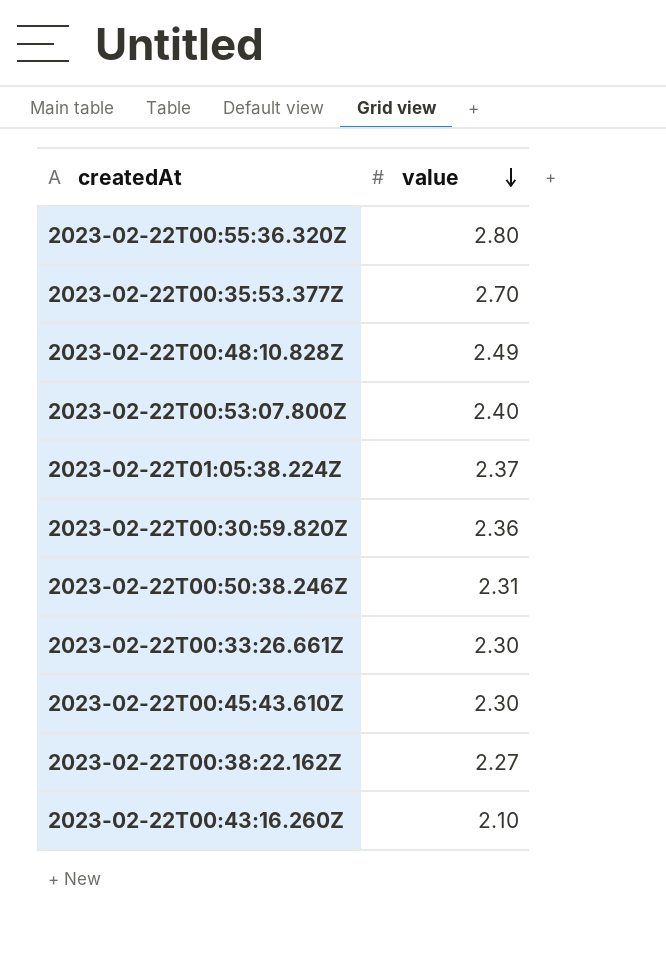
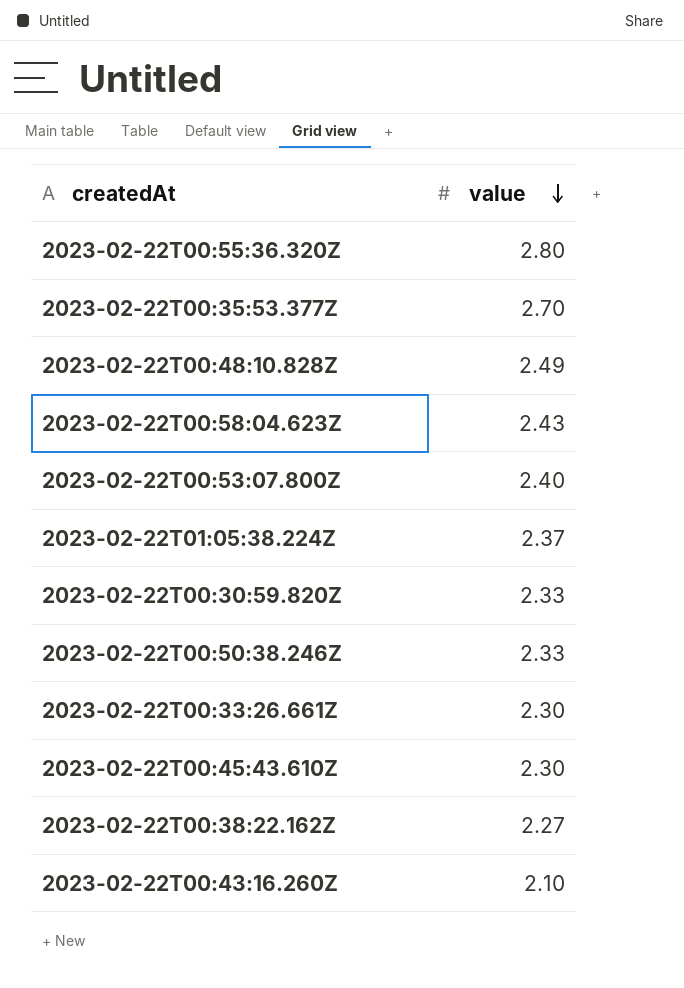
row 2023-02-22T00:58:04.623Z: none -> 2.43
2023-02-22T00:30:59.820Z | value: 2.36 -> 2.33
2023-02-22T00:50:38.246Z | value: 2.31 -> 2.33

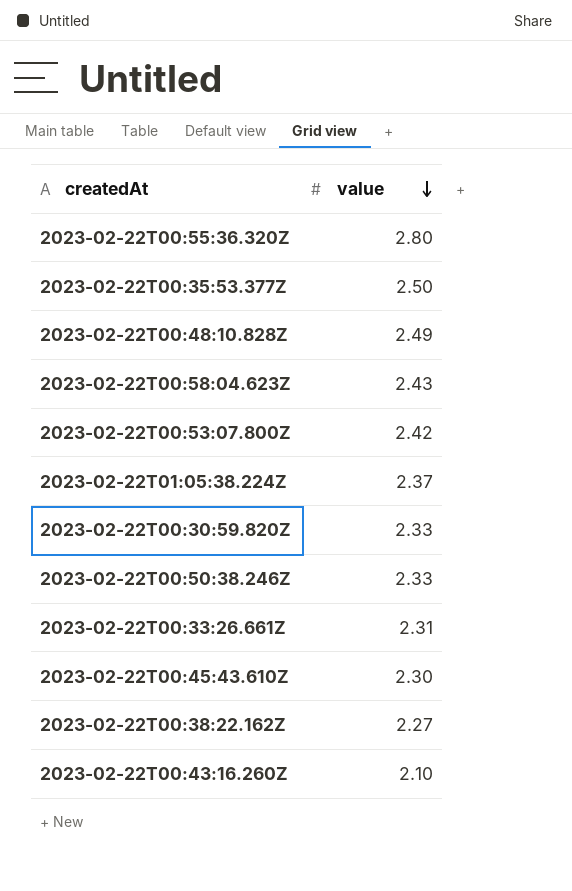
2023-02-22T00:35:53.377Z | value: 2.70 -> 2.50
2023-02-22T00:53:07.800Z | value: 2.40 -> 2.42
2023-02-22T00:33:26.661Z | value: 2.30 -> 2.31

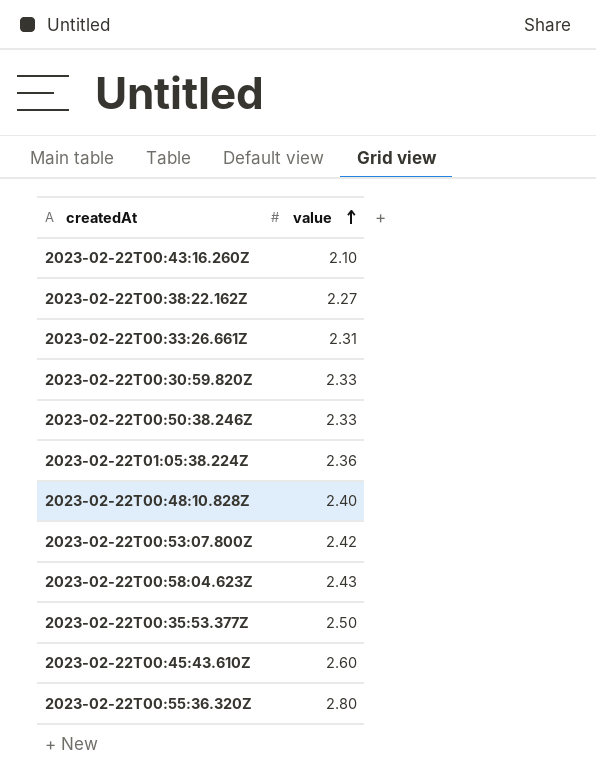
row order: value descending -> value ascending
2023-02-22T01:05:38.224Z | value: 2.37 -> 2.36
2023-02-22T00:48:10.828Z | value: 2.49 -> 2.40
2023-02-22T00:45:43.610Z | value: 2.30 -> 2.60

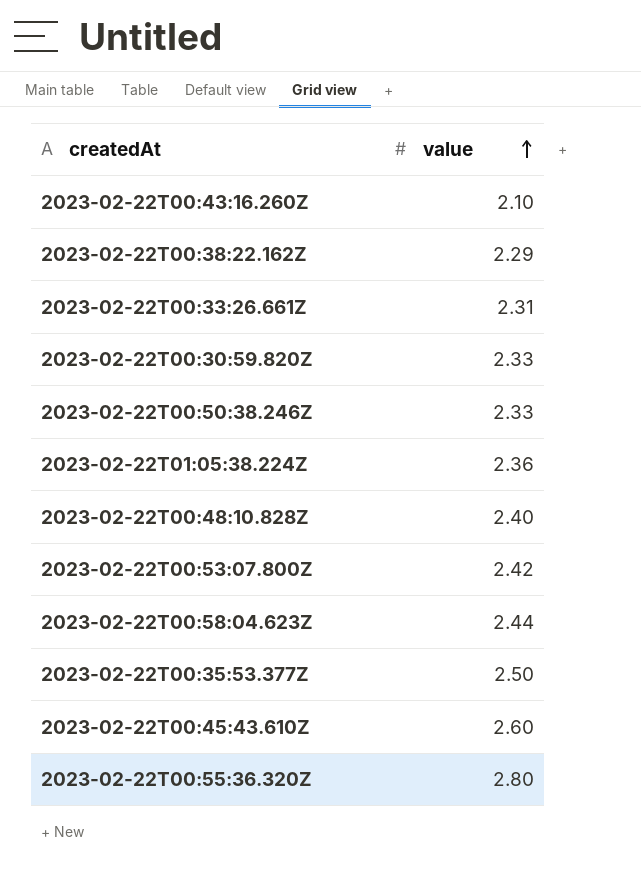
2023-02-22T00:38:22.162Z | value: 2.27 -> 2.29
2023-02-22T00:58:04.623Z | value: 2.43 -> 2.44

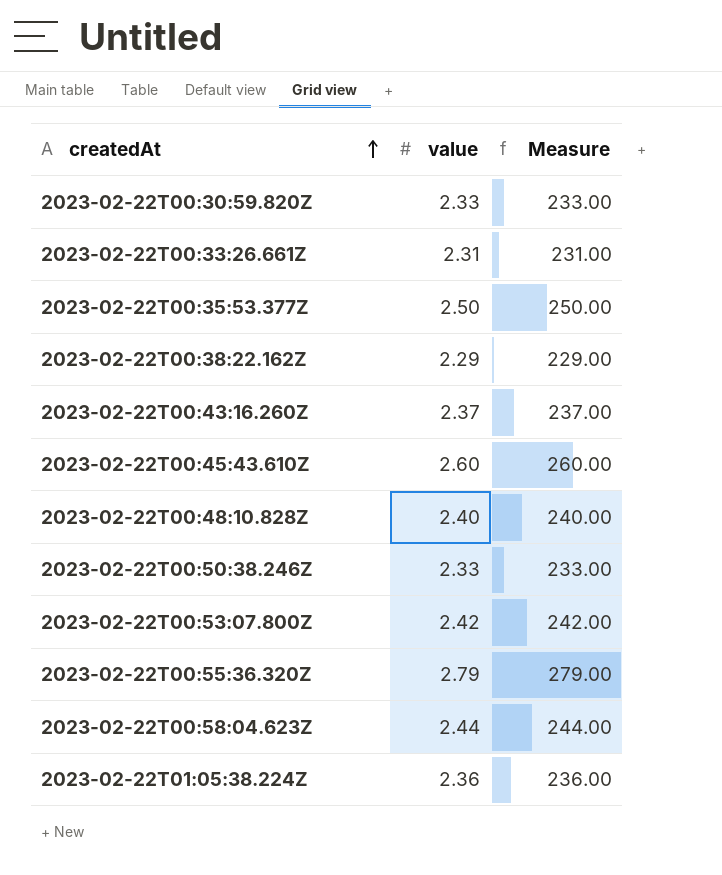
row order: value ascending -> createdAt ascending
column Measure | formula: none -> [value] * 100
2023-02-22T00:43:16.260Z | value: 2.10 -> 2.37
2023-02-22T00:55:36.320Z | value: 2.80 -> 2.79

